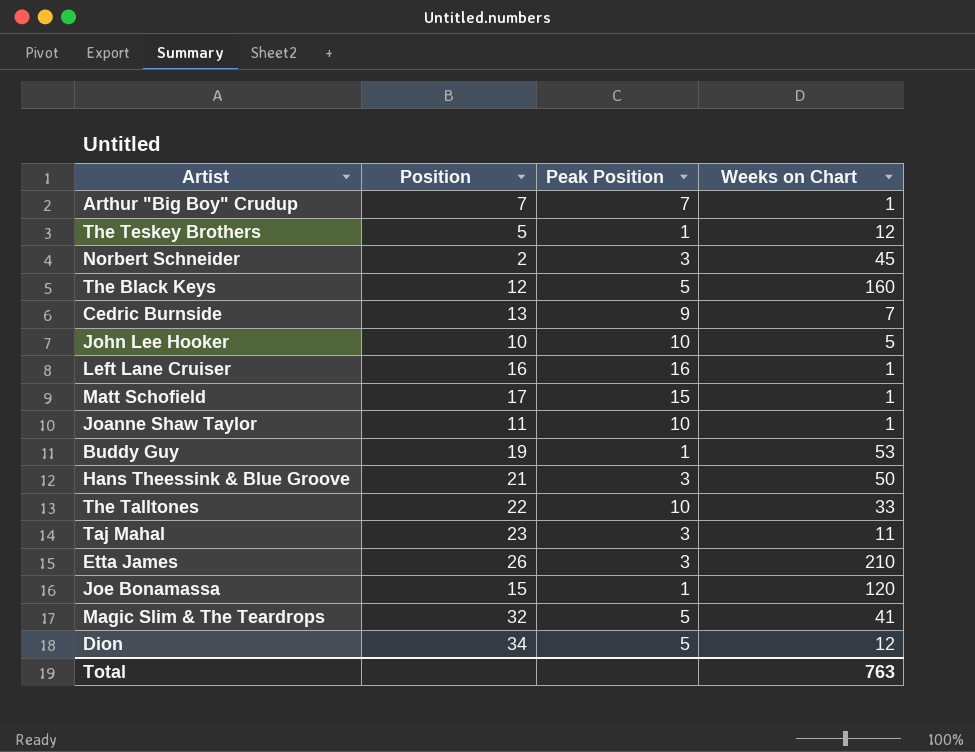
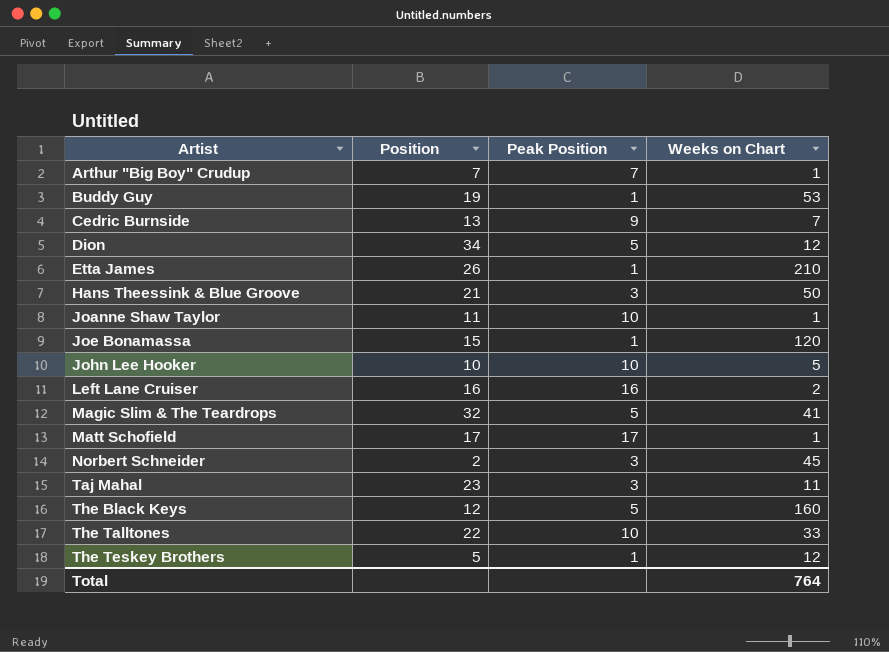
row order: none -> Artist ascending
Etta James | Peak Position: 3 -> 1
Left Lane Cruiser | Weeks on Chart: 1 -> 2
Matt Schofield | Peak Position: 15 -> 17
Total | Weeks on Chart: 763 -> 764

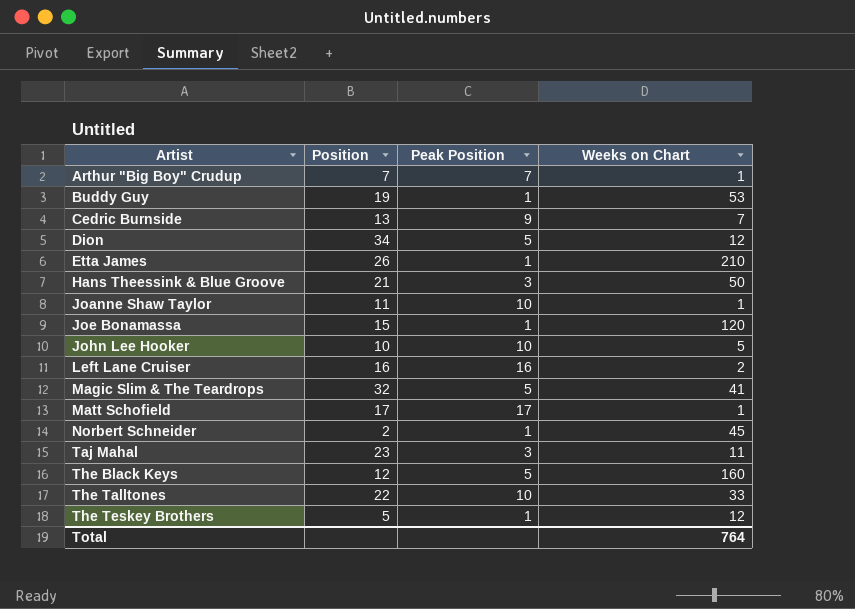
Norbert Schneider | Peak Position: 3 -> 1

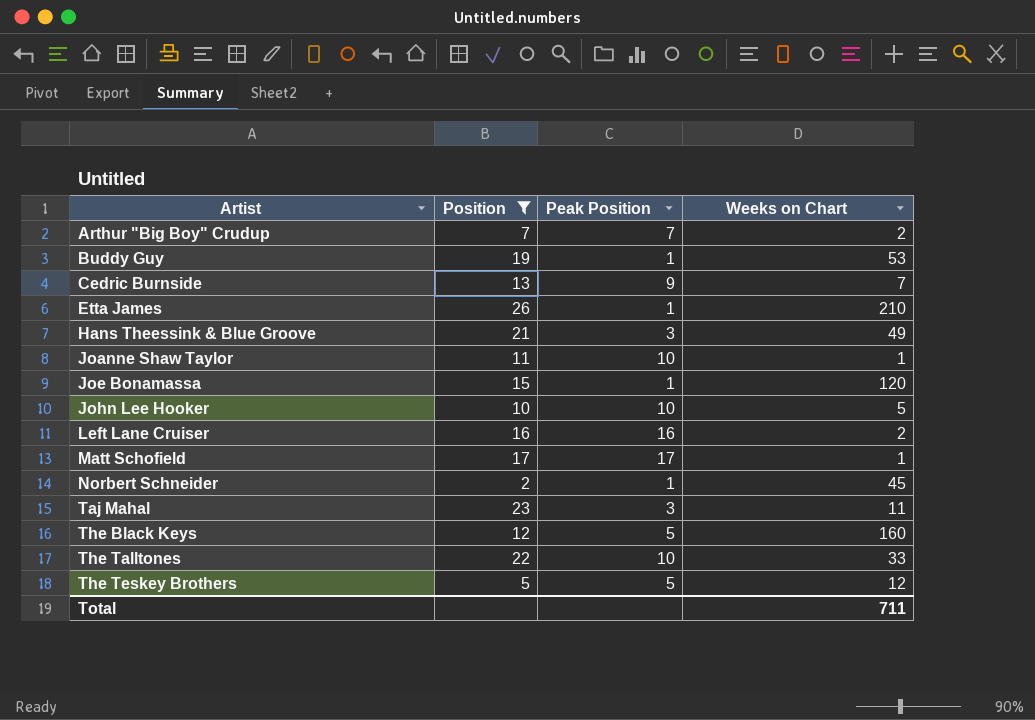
filter: none -> Position <= 26
Arthur "Big Boy" Crudup | Weeks on Chart: 1 -> 2
Hans Theessink & Blue Groove | Weeks on Chart: 50 -> 49
The Teskey Brothers | Peak Position: 1 -> 5
Total | Weeks on Chart: 764 -> 711

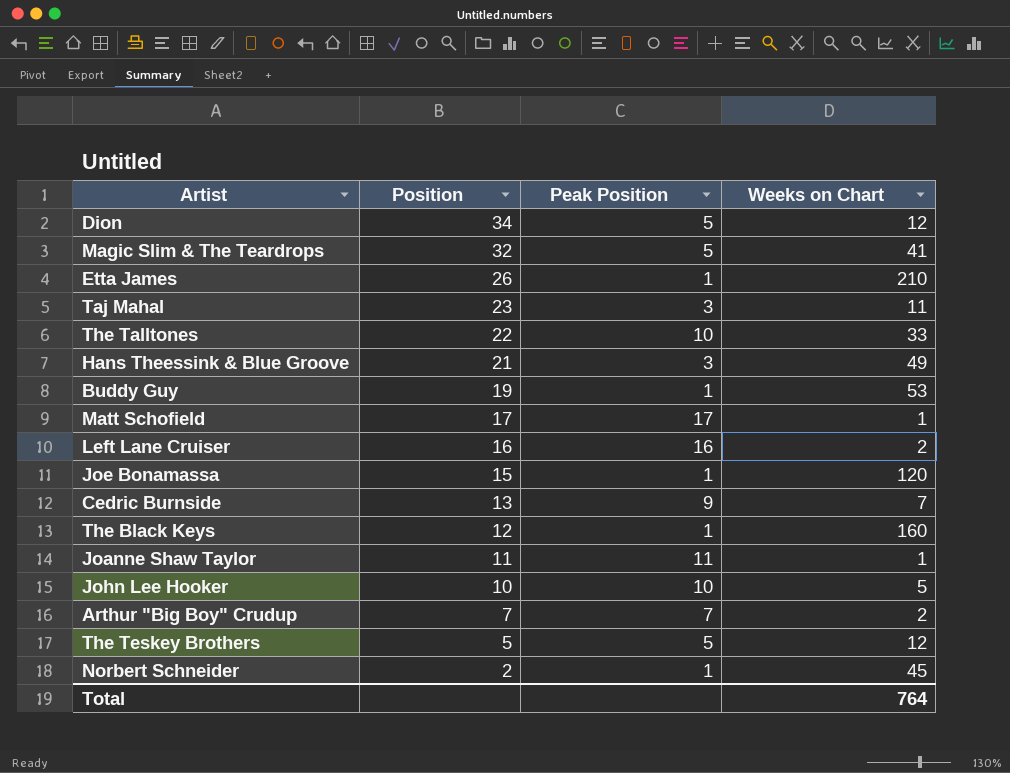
filter: Position <= 26 -> none
row order: Artist ascending -> Position descending
The Black Keys | Peak Position: 5 -> 1
Joanne Shaw Taylor | Peak Position: 10 -> 11
Total | Weeks on Chart: 711 -> 764

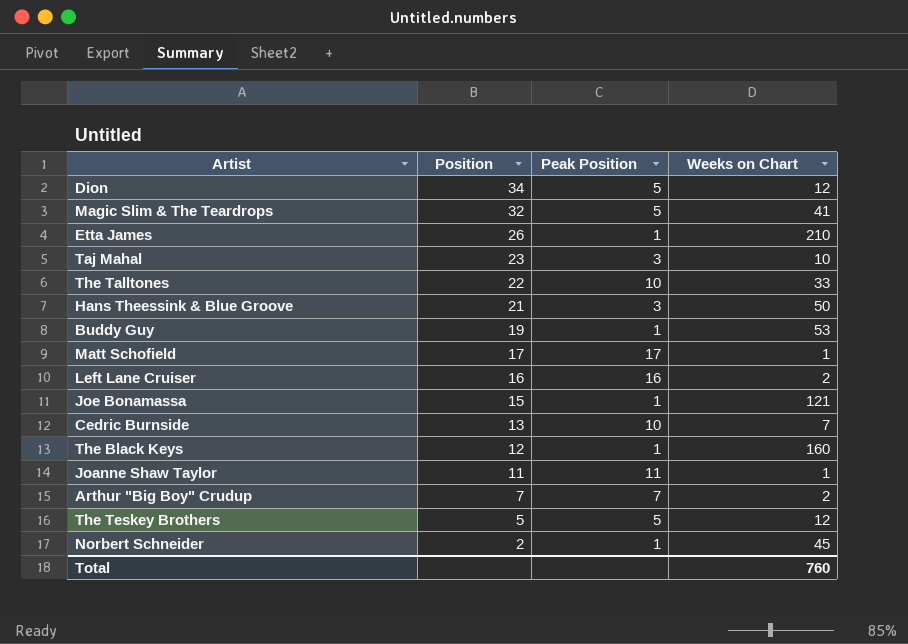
row John Lee Hooker: 10 | 10 | 5 -> none
Taj Mahal | Weeks on Chart: 11 -> 10
Hans Theessink & Blue Groove | Weeks on Chart: 49 -> 50
Joe Bonamassa | Weeks on Chart: 120 -> 121
Cedric Burnside | Peak Position: 9 -> 10
Total | Weeks on Chart: 764 -> 760

